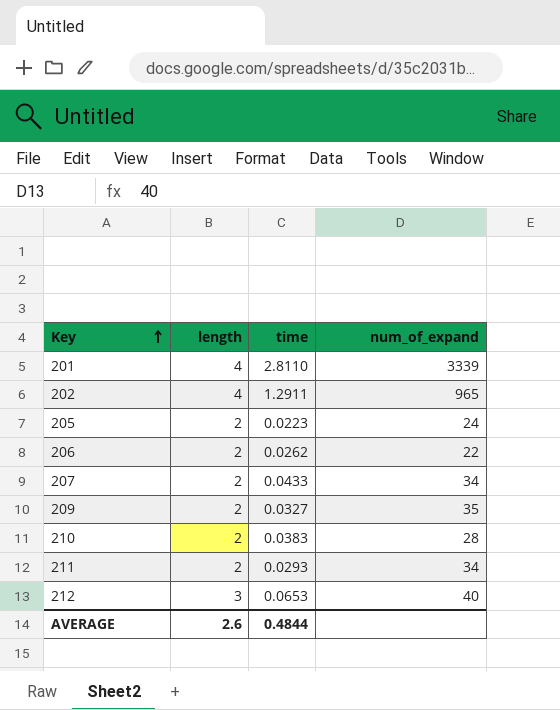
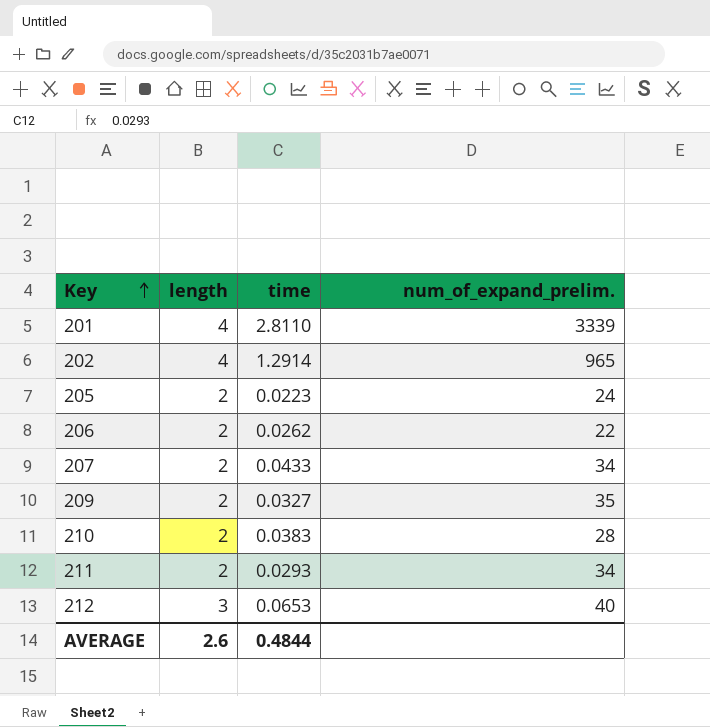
column name: num_of_expand -> num_of_expand_prelim.
202 | time: 1.2911 -> 1.2914

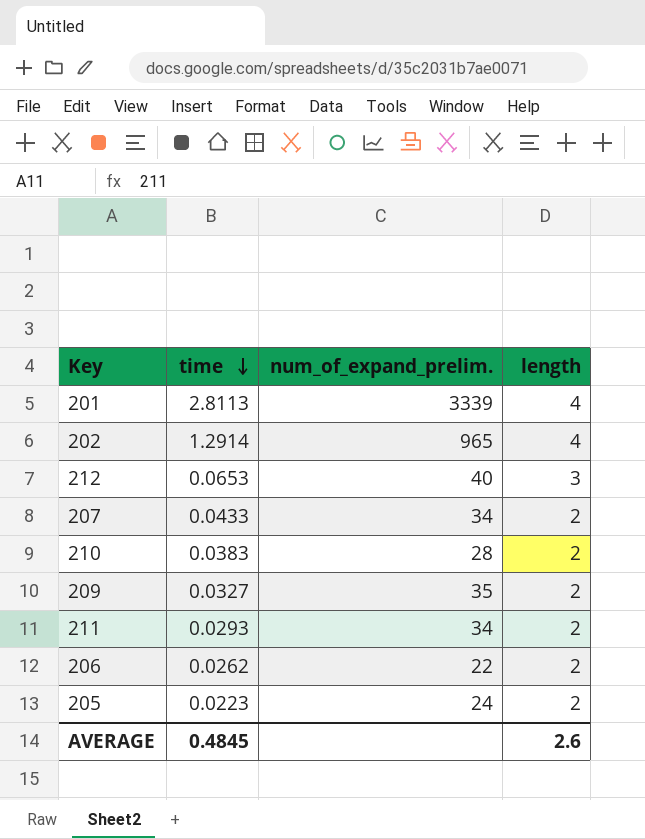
row order: Key ascending -> time descending
column length | position: 2 -> 4
201 | time: 2.8110 -> 2.8113
AVERAGE | time: 0.4844 -> 0.4845

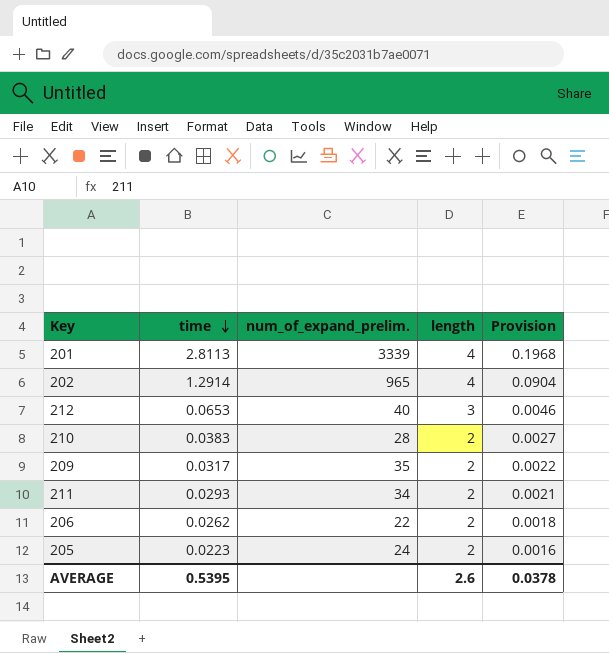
column Provision | formula: none -> [time] * 0.07
row 207: 0.0433 | 34 | 2 -> none
209 | time: 0.0327 -> 0.0317
AVERAGE | time: 0.4845 -> 0.5395

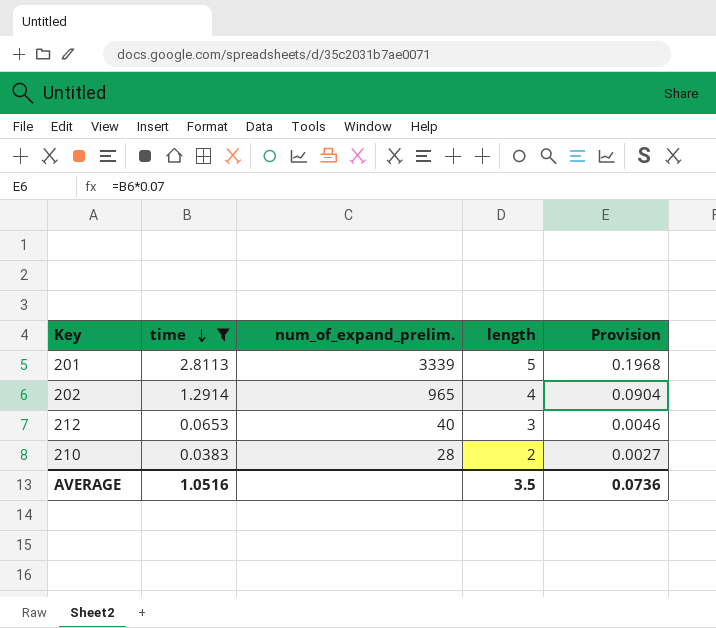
filter: none -> time >= 0.0383
201 | length: 4 -> 5
AVERAGE | time: 0.5395 -> 1.0516
AVERAGE | length: 2.6 -> 3.5
AVERAGE | Provision: 0.0378 -> 0.0736

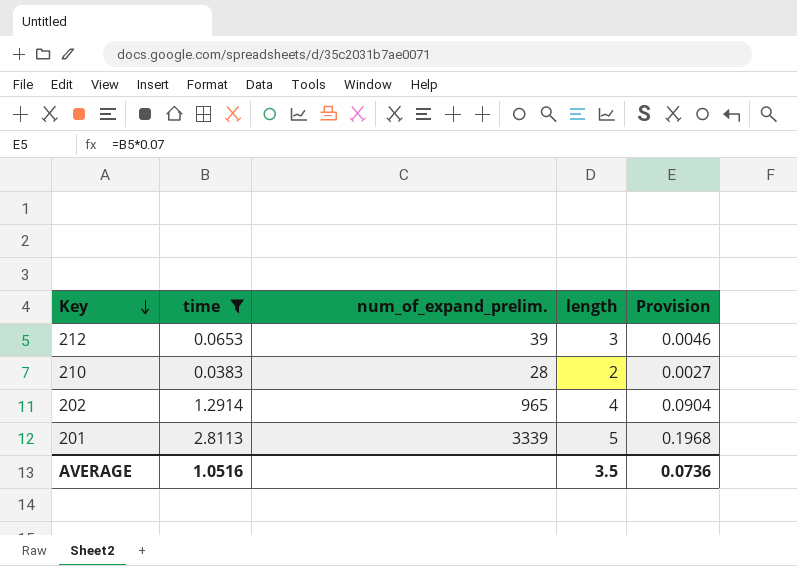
row order: time descending -> Key descending
212 | num_of_expand_prelim.: 40 -> 39

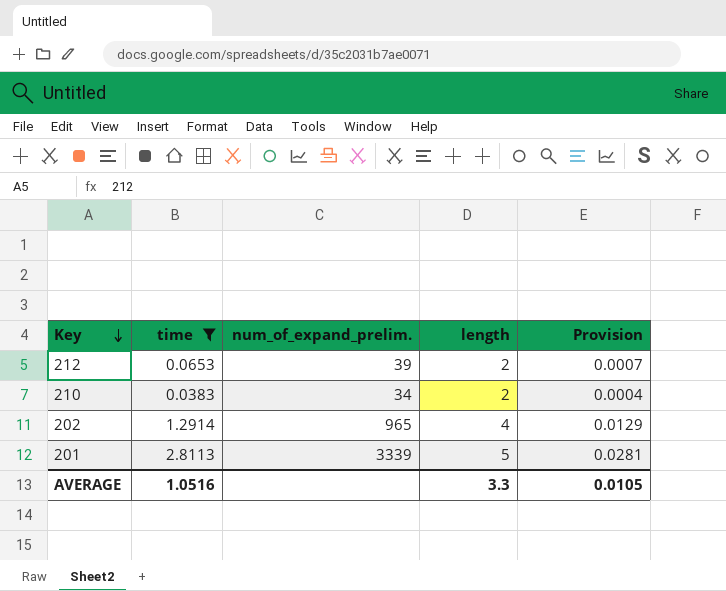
column Provision | formula: [time] * 0.07 -> [time] * 0.01
212 | length: 3 -> 2
210 | num_of_expand_prelim.: 28 -> 34
AVERAGE | length: 3.5 -> 3.3
AVERAGE | Provision: 0.0736 -> 0.0105

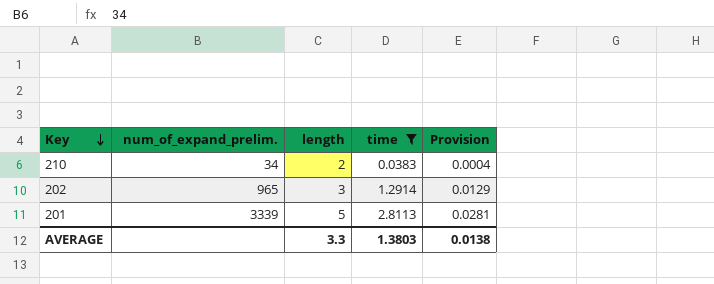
column time | position: 2 -> 4
row 212: 0.0653 | 39 | 2 | 0.0007 -> none
202 | length: 4 -> 3
AVERAGE | time: 1.0516 -> 1.3803
AVERAGE | Provision: 0.0105 -> 0.0138

